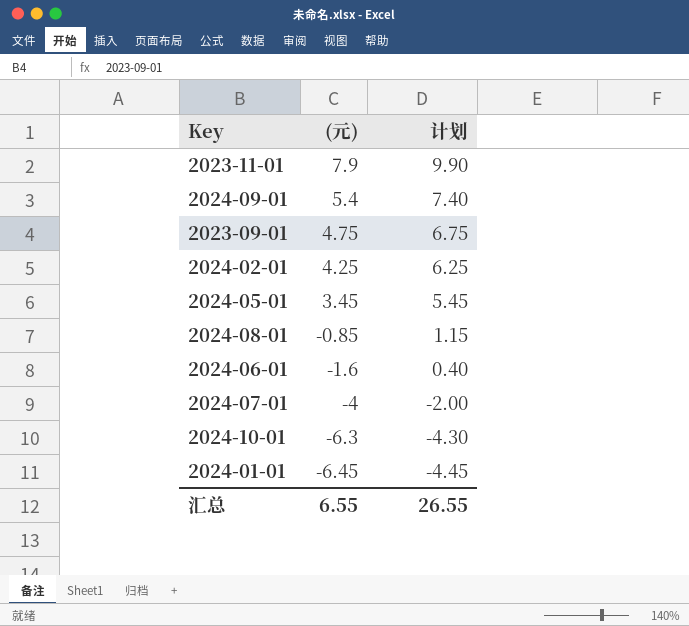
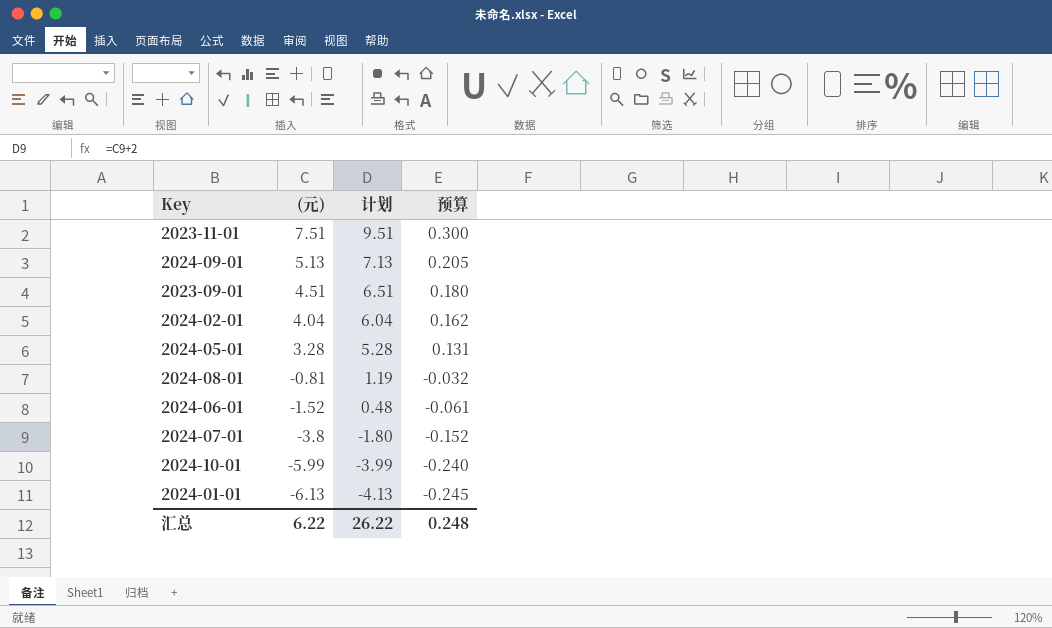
column 预算 | formula: none -> [(元)] * 0.04
2023-11-01 | (元): 7.9 -> 7.51
2023-11-01 | 计划: 9.90 -> 9.51
2024-09-01 | (元): 5.4 -> 5.13
2024-09-01 | 计划: 7.40 -> 7.13
2023-09-01 | (元): 4.75 -> 4.51
2023-09-01 | 计划: 6.75 -> 6.51
2024-02-01 | (元): 4.25 -> 4.04
2024-02-01 | 计划: 6.25 -> 6.04
2024-05-01 | (元): 3.45 -> 3.28
2024-05-01 | 计划: 5.45 -> 5.28
2024-08-01 | (元): -0.85 -> -0.81
2024-08-01 | 计划: 1.15 -> 1.19
2024-06-01 | (元): -1.6 -> -1.52
2024-06-01 | 计划: 0.40 -> 0.48
2024-07-01 | (元): -4 -> -3.8
2024-07-01 | 计划: -2.00 -> -1.80
2024-10-01 | (元): -6.3 -> -5.99
2024-10-01 | 计划: -4.30 -> -3.99
2024-01-01 | (元): -6.45 -> -6.13
2024-01-01 | 计划: -4.45 -> -4.13
汇总 | (元): 6.55 -> 6.22
汇总 | 计划: 26.55 -> 26.22

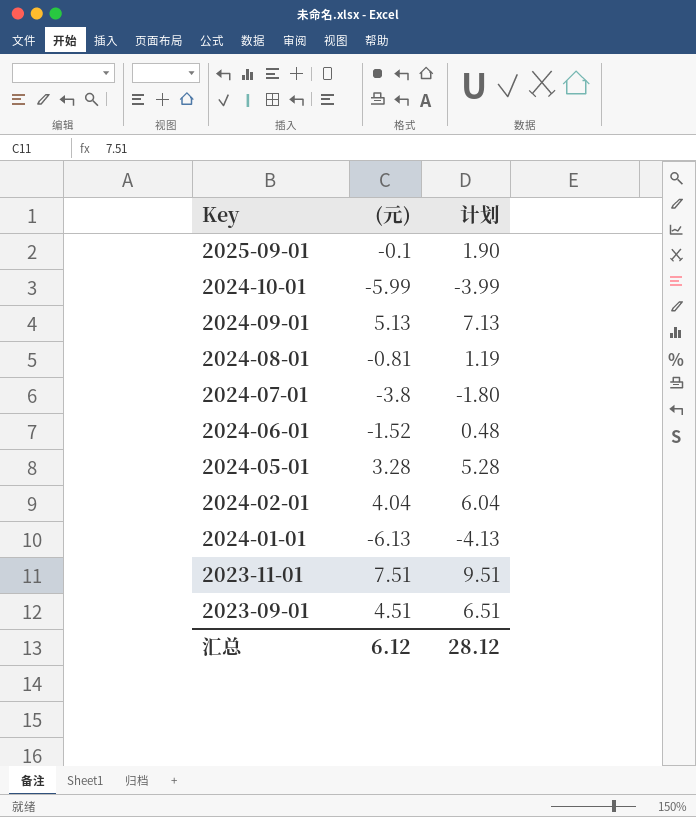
row order: (元) descending -> Key descending
column 预算 | formula: [(元)] * 0.04 -> none
row 2025-09-01: none -> -0.1 | 1.90
汇总 | (元): 6.22 -> 6.12
汇总 | 计划: 26.22 -> 28.12

